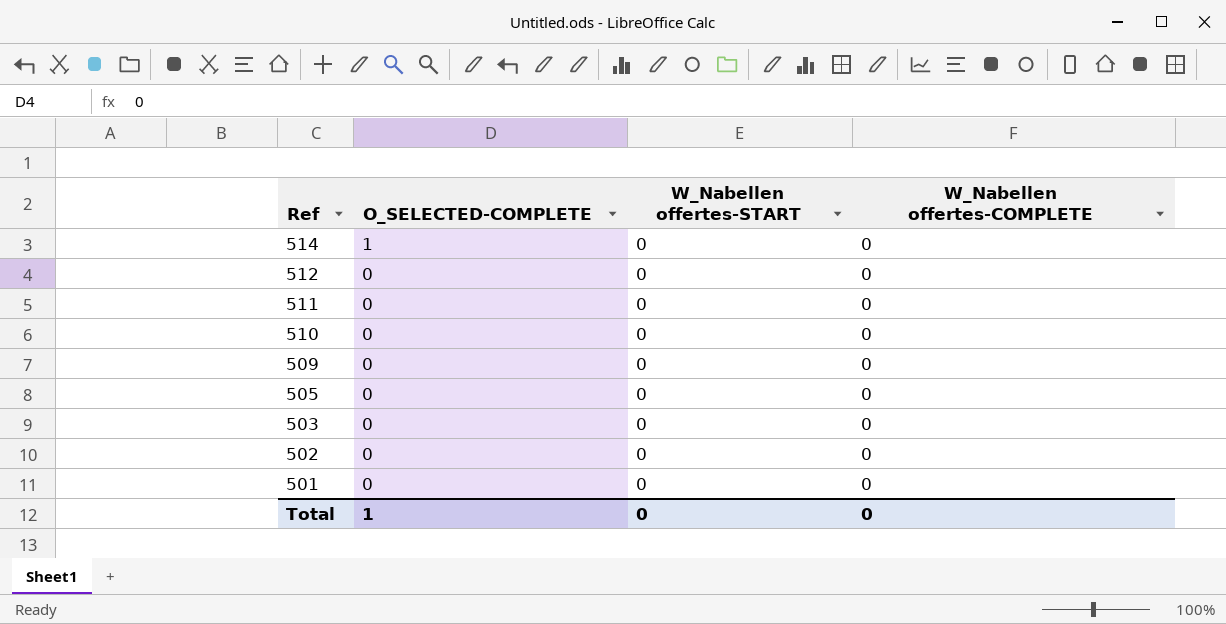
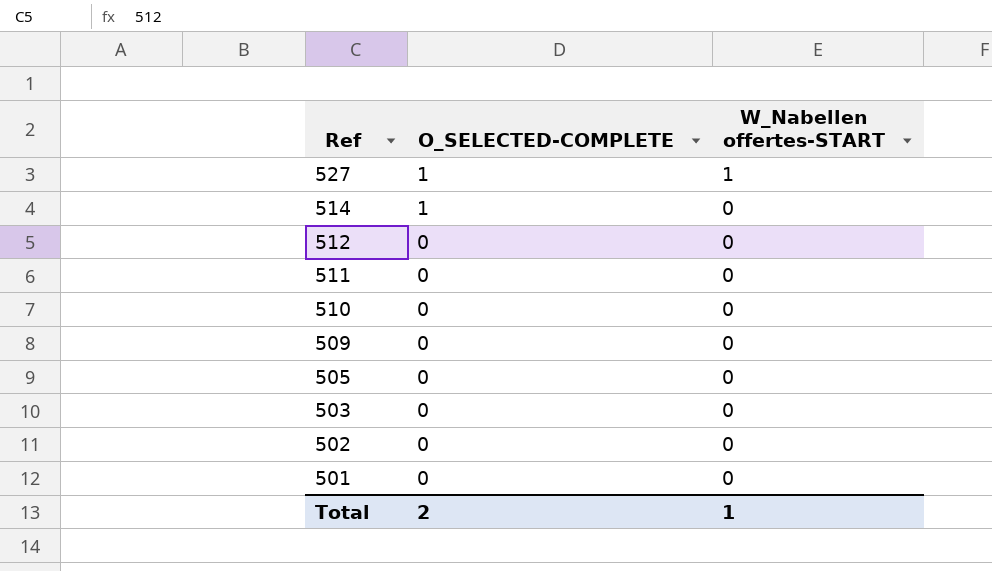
column W_Nabellen offertes-COMPLETE | position: 4 -> none
row 527: none -> 1 | 1
Total | O_SELECTED-COMPLETE: 1 -> 2
Total | W_Nabellen offertes-START: 0 -> 1

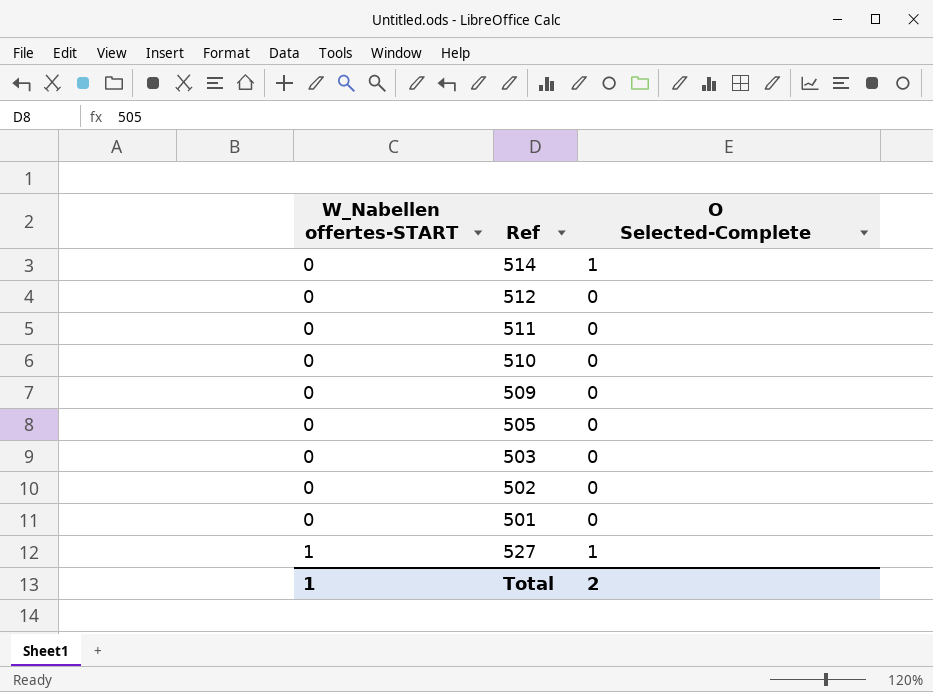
row order: Ref descending -> W_Nabellen offertes-START ascending
column W_Nabellen offertes-START | position: 3 -> 1
column name: O_SELECTED-COMPLETE -> O Selected-Complete

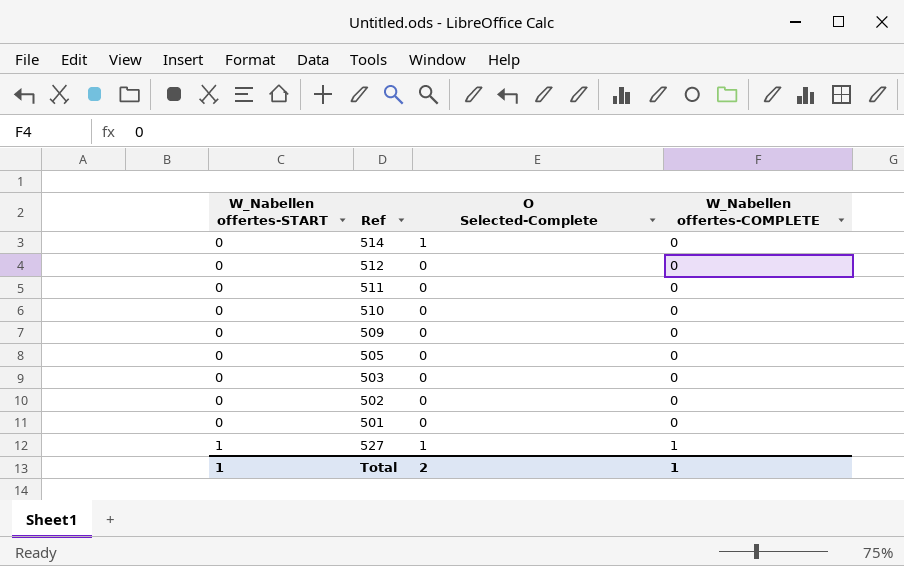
column W_Nabellen offertes-COMPLETE | position: none -> 4

